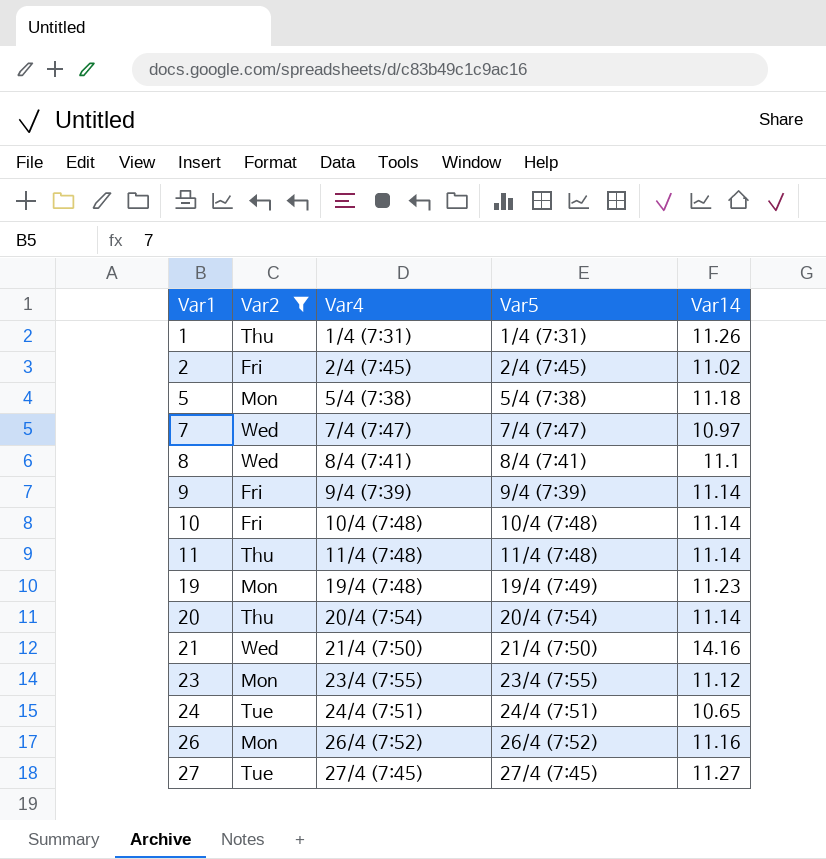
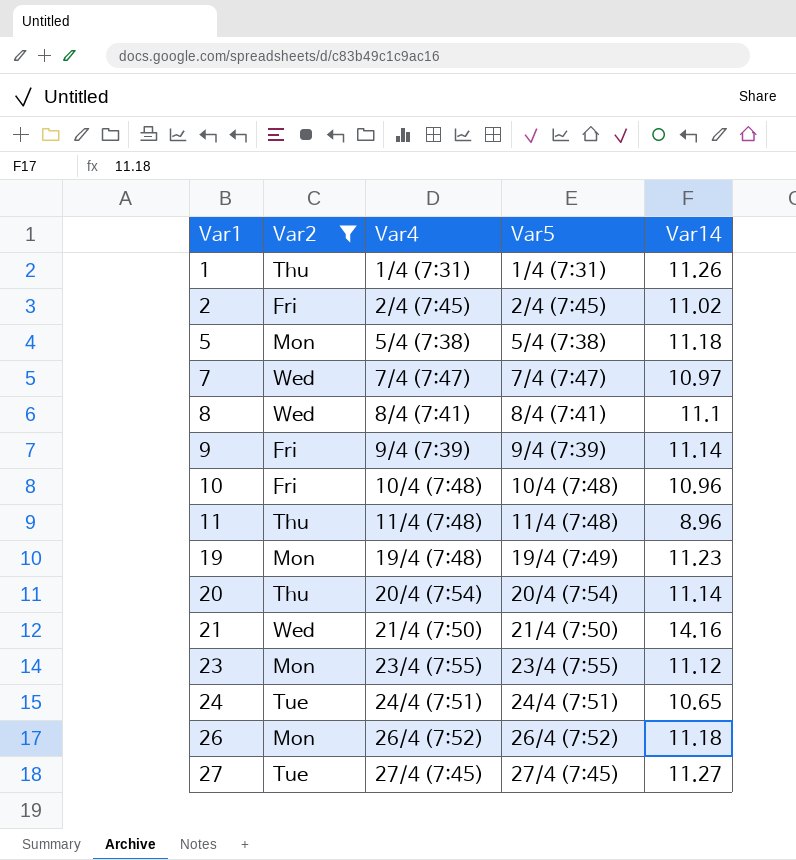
10 | Var14: 11.14 -> 10.96
11 | Var14: 11.14 -> 8.96
26 | Var14: 11.16 -> 11.18

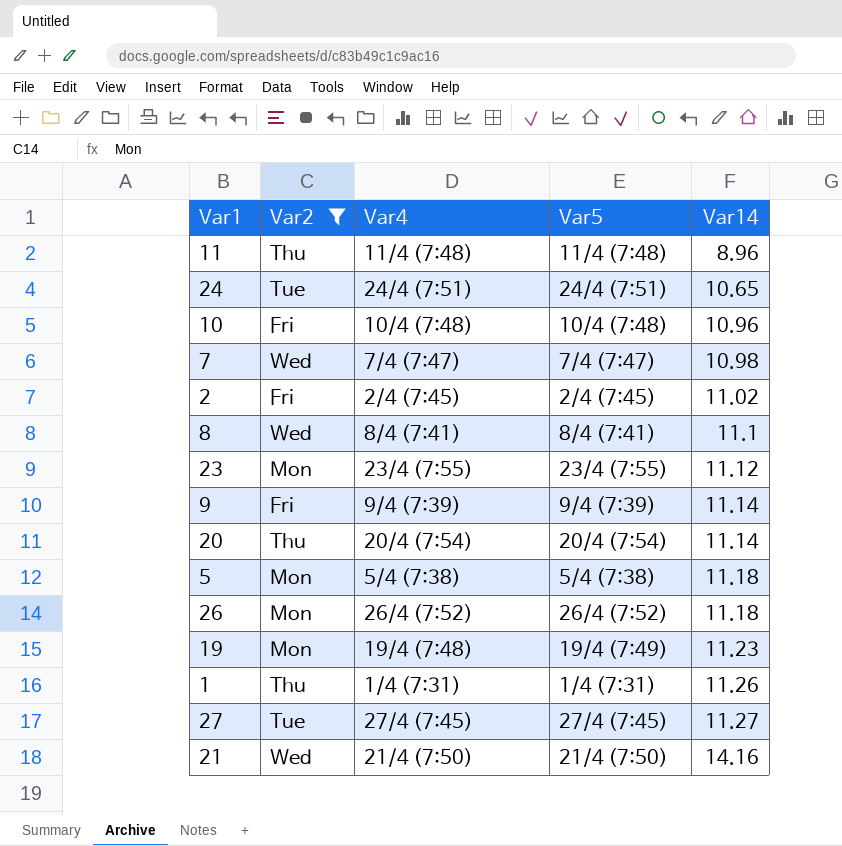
row order: Var1 ascending -> Var14 ascending
7 | Var14: 10.97 -> 10.98

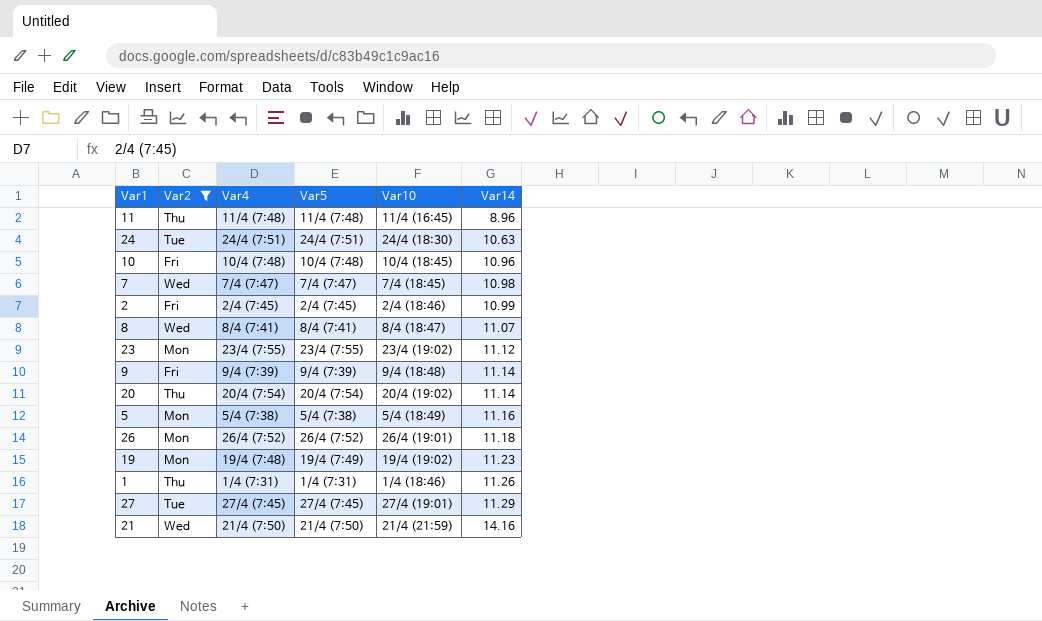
column Var10 | position: none -> 5
24 | Var14: 10.65 -> 10.63
2 | Var14: 11.02 -> 10.99
8 | Var14: 11.1 -> 11.07
5 | Var14: 11.18 -> 11.16
27 | Var14: 11.27 -> 11.29

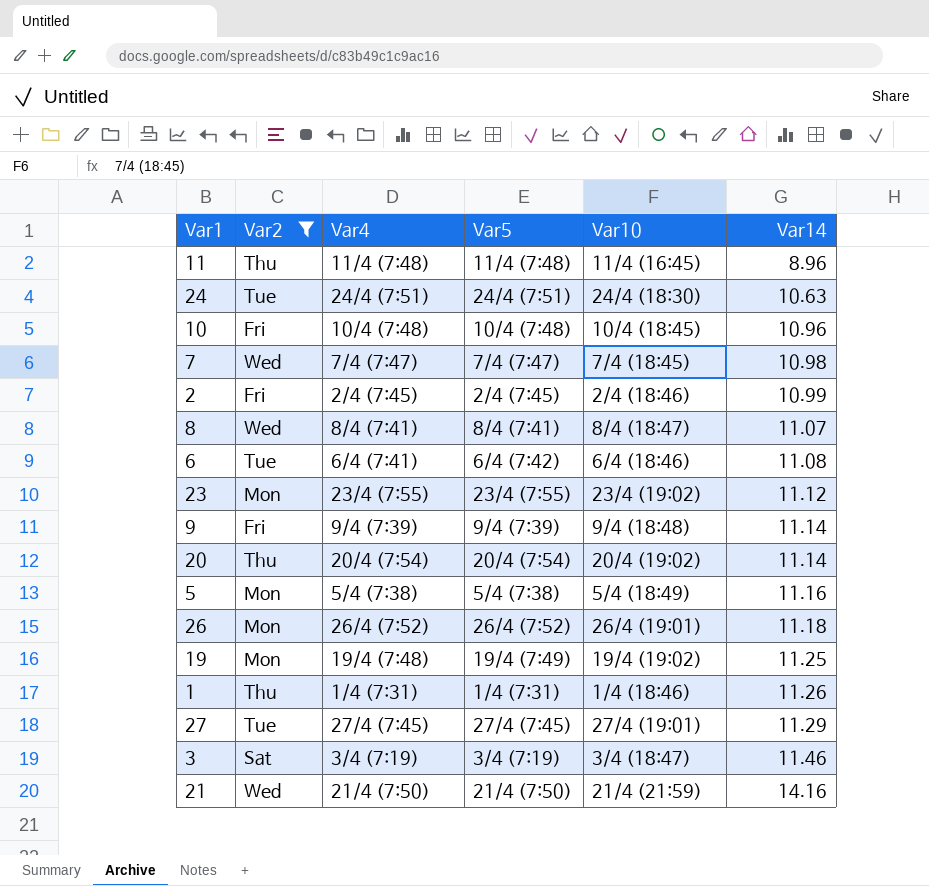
row 6: none -> Tue | 6/4 (7:41) | 6/4 (7:42) | 6/4 (18:46) | 11.08
19 | Var14: 11.23 -> 11.25
row 3: none -> Sat | 3/4 (7:19) | 3/4 (7:19) | 3/4 (18:47) | 11.46

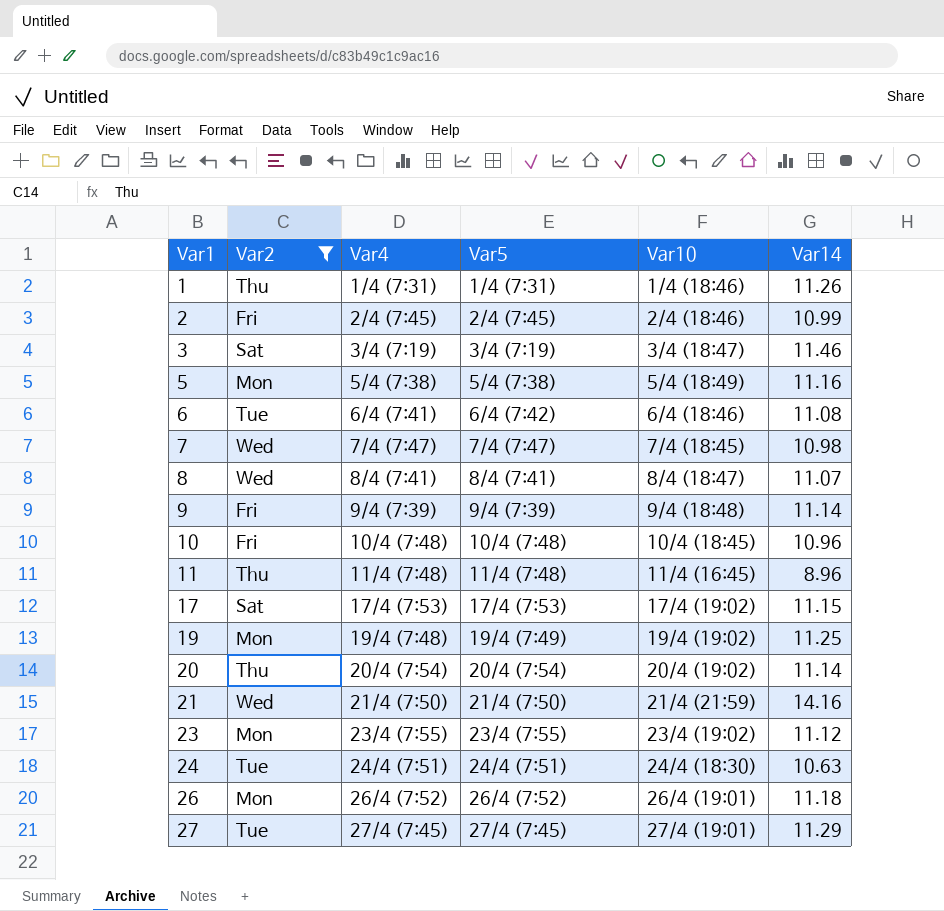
row order: Var14 ascending -> Var1 ascending
row 17: none -> Sat | 17/4 (7:53) | 17/4 (7:53) | 17/4 (19:02) | 11.15

